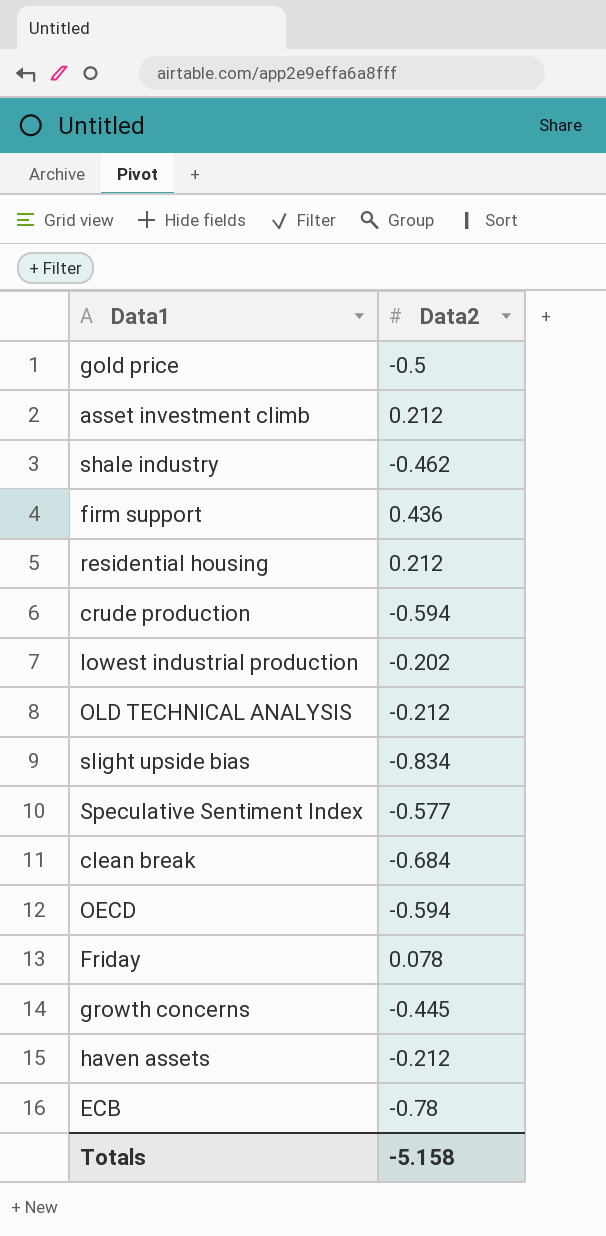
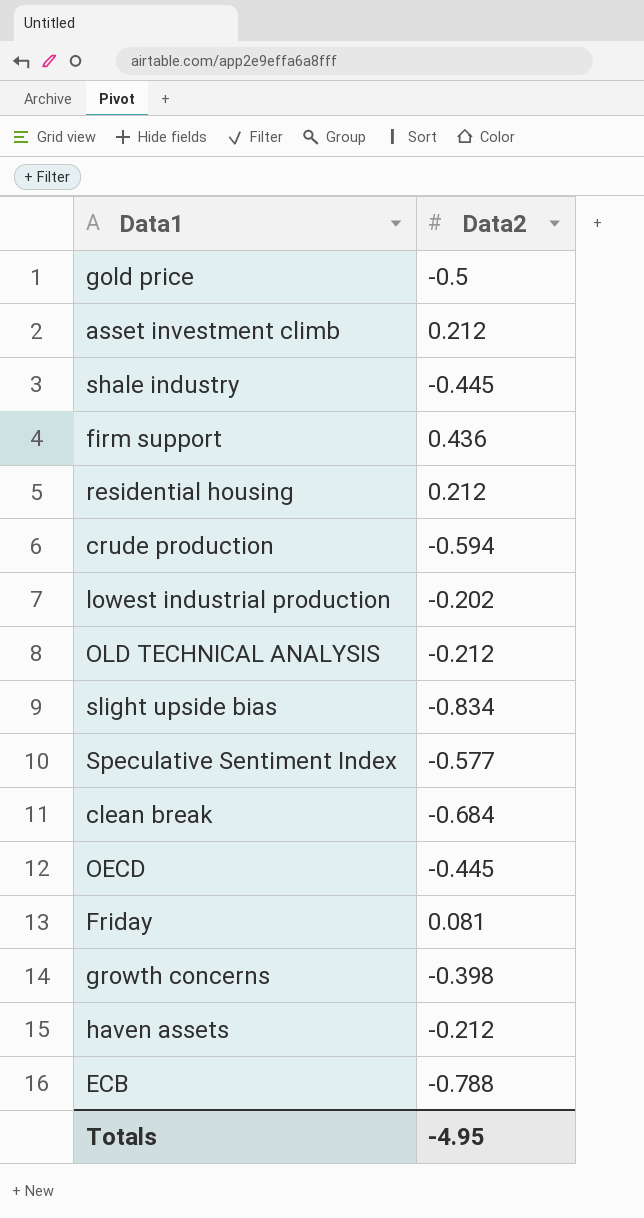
shale industry | Data2: -0.462 -> -0.445
OECD | Data2: -0.594 -> -0.445
Friday | Data2: 0.078 -> 0.081
growth concerns | Data2: -0.445 -> -0.398
ECB | Data2: -0.78 -> -0.788
Totals | Data2: -5.158 -> -4.95

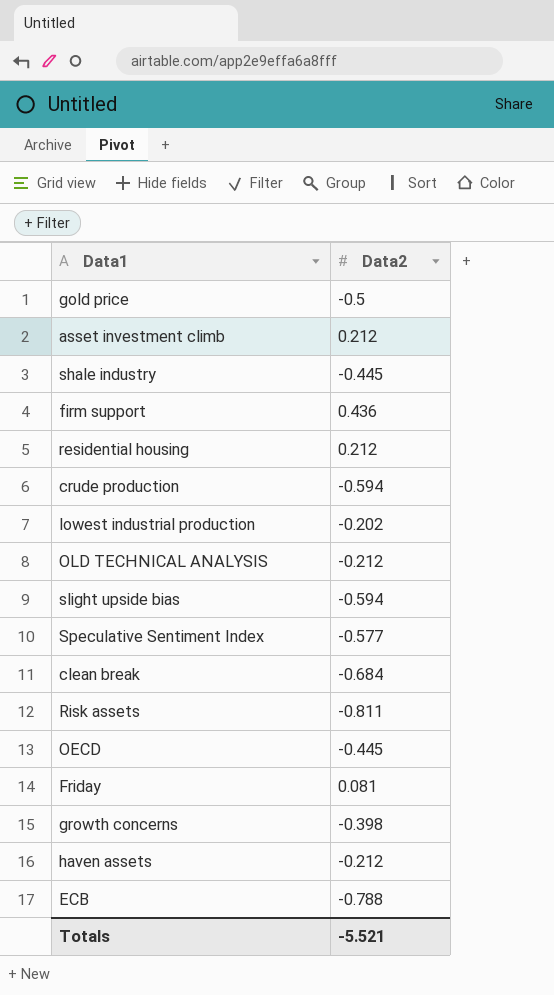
slight upside bias | Data2: -0.834 -> -0.594
row Risk assets: none -> -0.811
Totals | Data2: -4.95 -> -5.521

